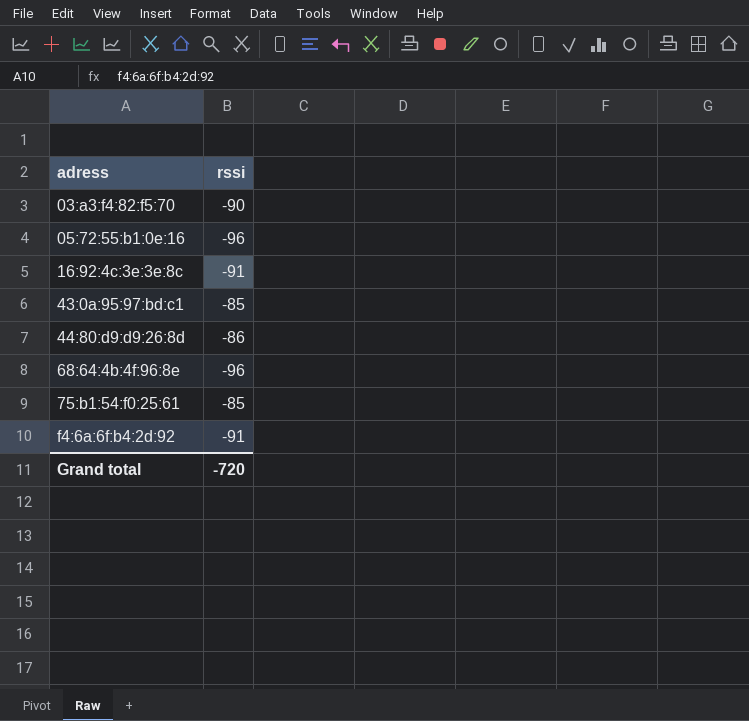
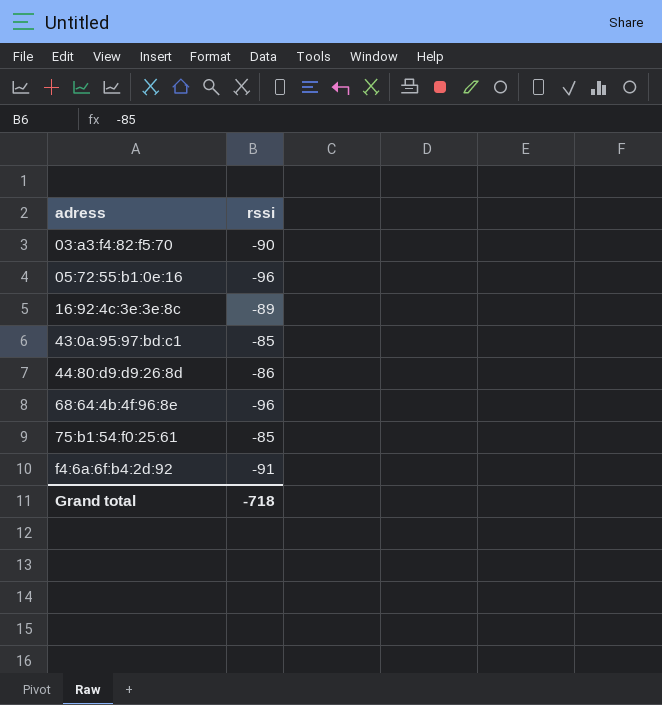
16:92:4c:3e:3e:8c | rssi: -91 -> -89
Grand total | rssi: -720 -> -718

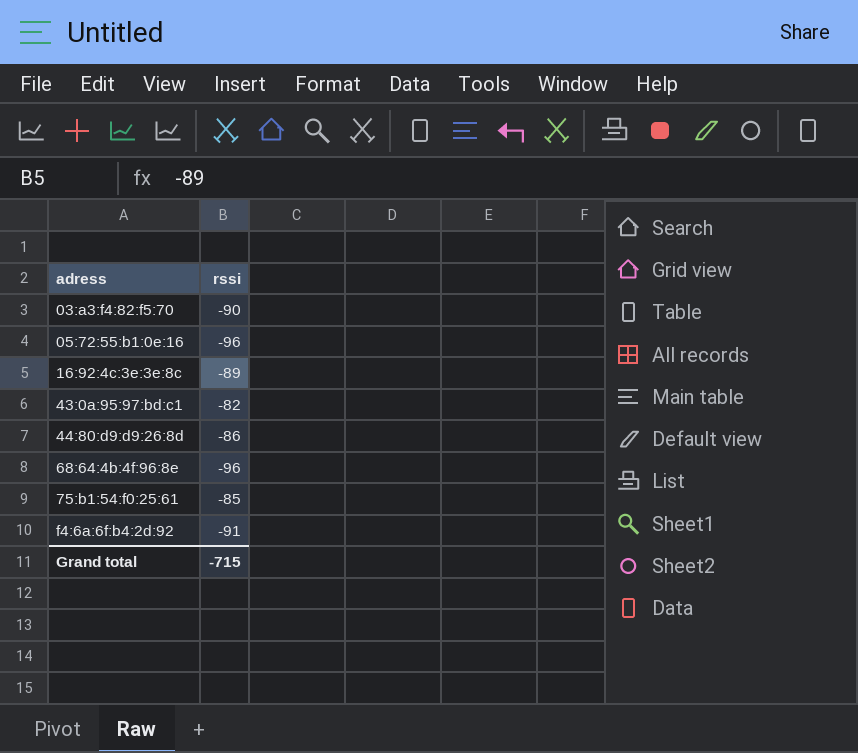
43:0a:95:97:bd:c1 | rssi: -85 -> -82
Grand total | rssi: -718 -> -715

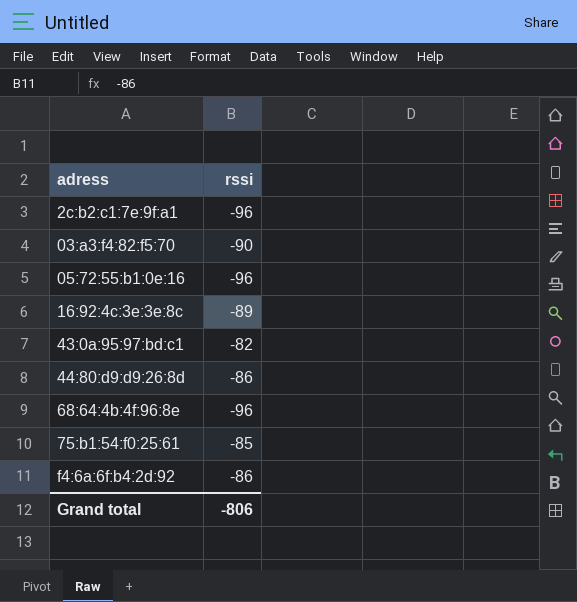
row 2c:b2:c1:7e:9f:a1: none -> -96
f4:6a:6f:b4:2d:92 | rssi: -91 -> -86
Grand total | rssi: -715 -> -806

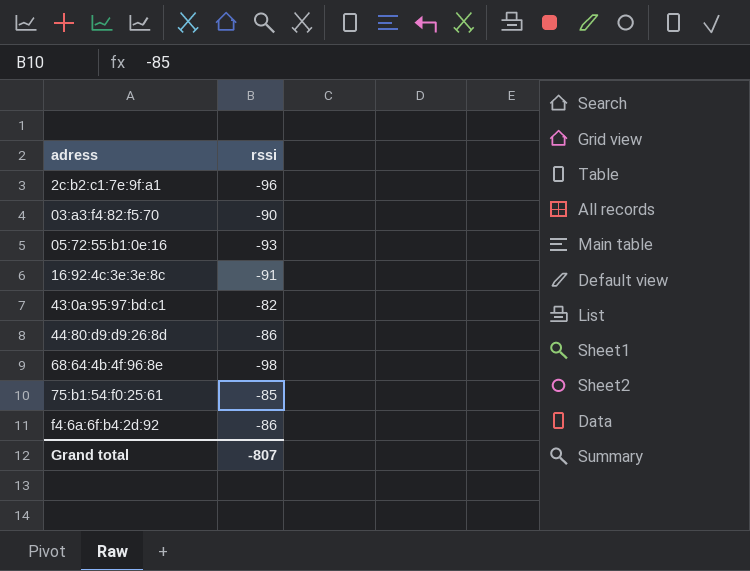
05:72:55:b1:0e:16 | rssi: -96 -> -93
16:92:4c:3e:3e:8c | rssi: -89 -> -91
68:64:4b:4f:96:8e | rssi: -96 -> -98
Grand total | rssi: -806 -> -807

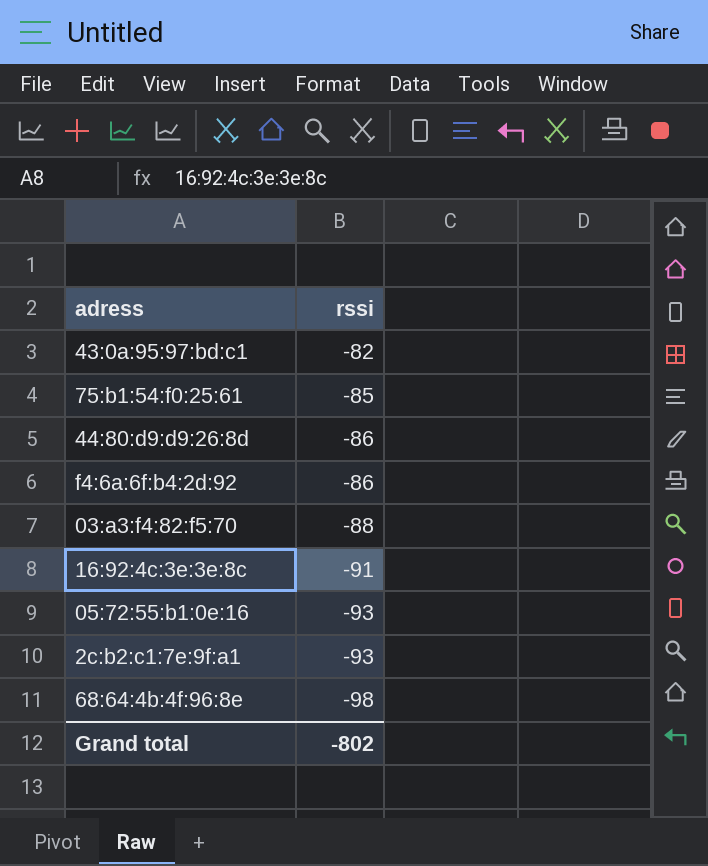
row order: adress ascending -> rssi descending
03:a3:f4:82:f5:70 | rssi: -90 -> -88
2c:b2:c1:7e:9f:a1 | rssi: -96 -> -93
Grand total | rssi: -807 -> -802

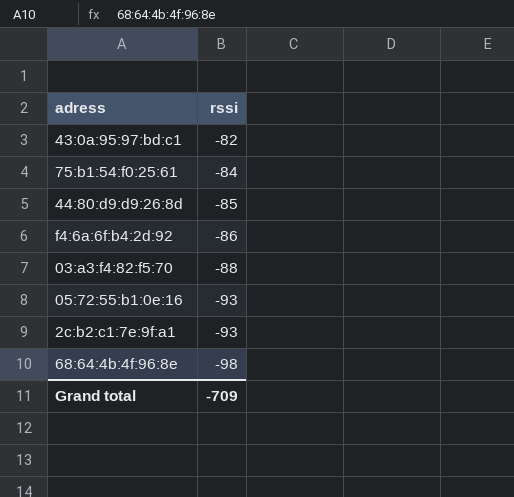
row 16:92:4c:3e:3e:8c: -91 -> none
75:b1:54:f0:25:61 | rssi: -85 -> -84
44:80:d9:d9:26:8d | rssi: -86 -> -85
Grand total | rssi: -802 -> -709

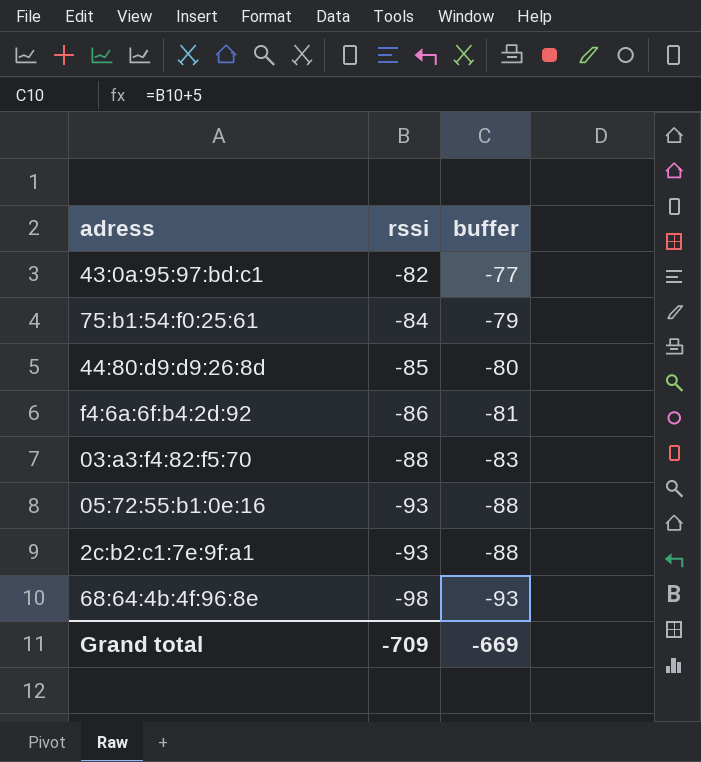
column buffer | formula: none -> [rssi] + 5

